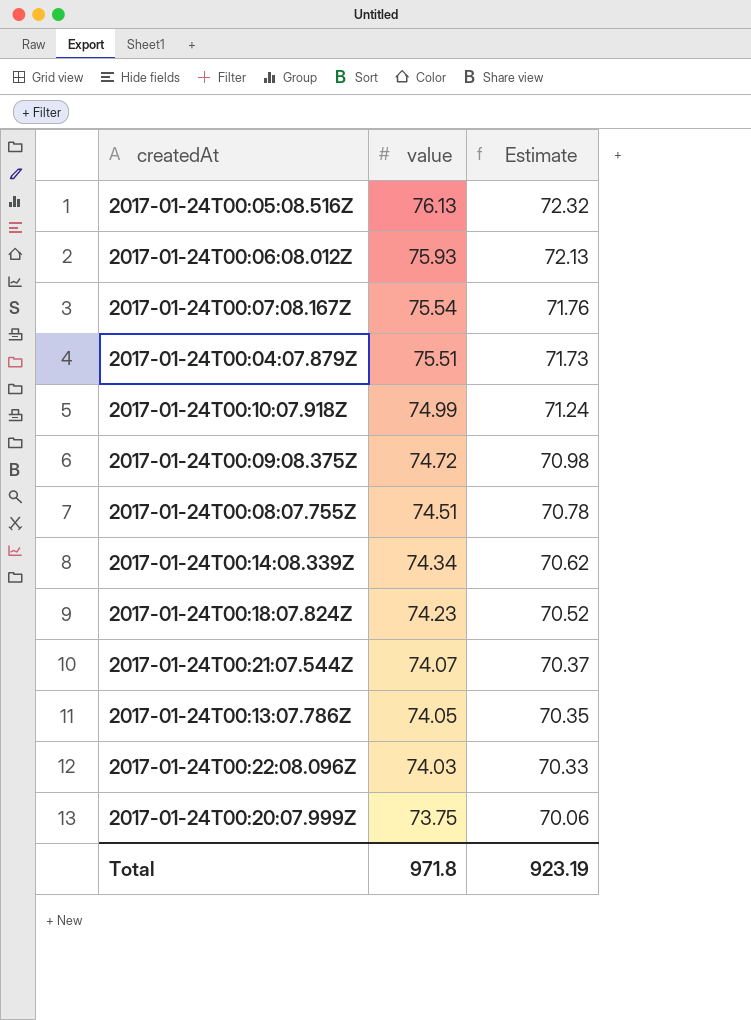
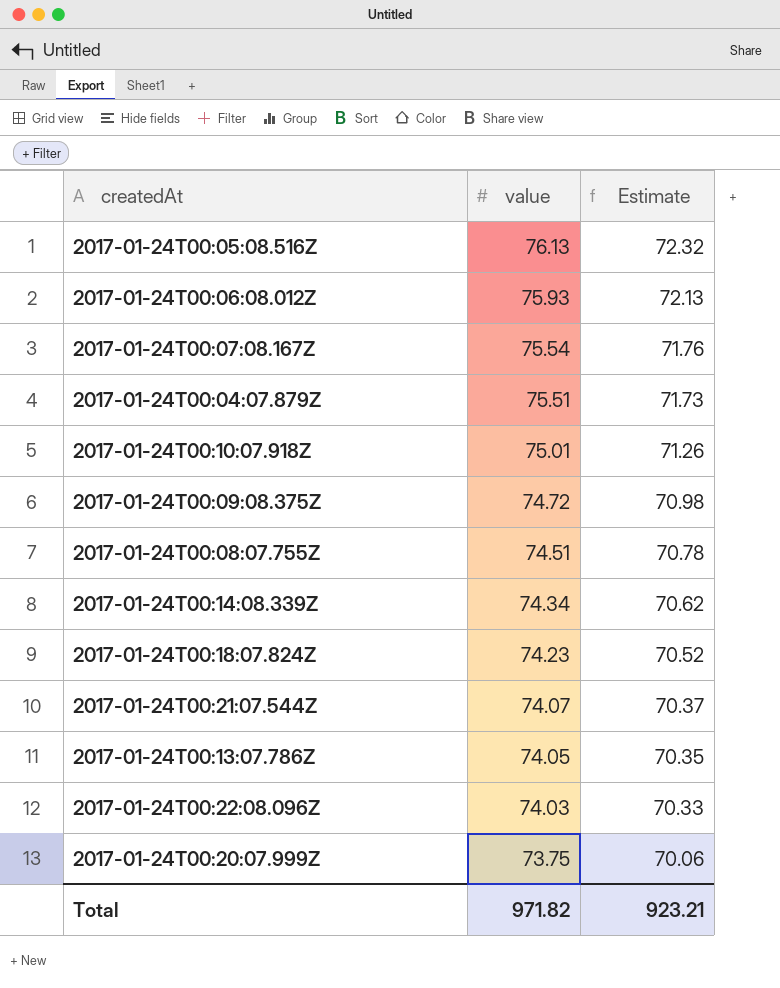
2017-01-24T00:10:07.918Z | value: 74.99 -> 75.01
2017-01-24T00:10:07.918Z | Estimate: 71.24 -> 71.26
Total | value: 971.8 -> 971.82
Total | Estimate: 923.19 -> 923.21

